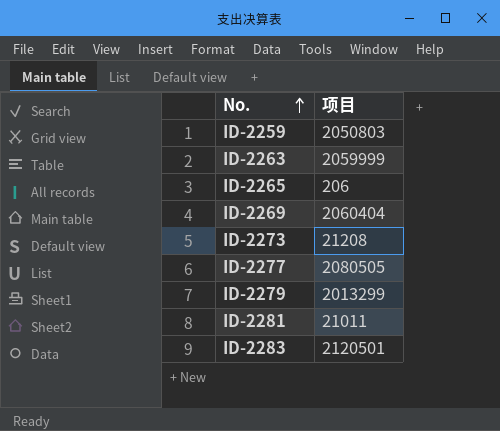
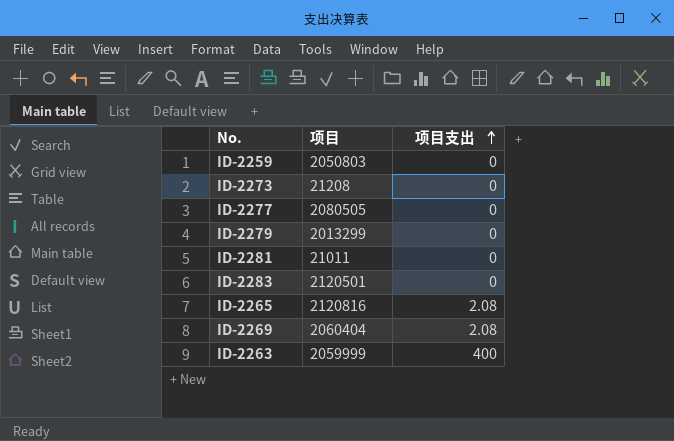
row order: No. ascending -> 项目支出 ascending
column 项目支出 | position: none -> 3
ID-2265 | 项目: 206 -> 2120816

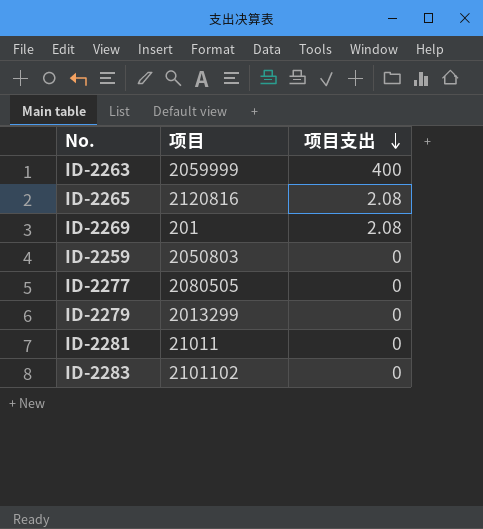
row order: 项目支出 ascending -> 项目支出 descending
row ID-2273: 21208 | 0 -> none
ID-2269 | 项目: 2060404 -> 201
ID-2283 | 项目: 2120501 -> 2101102

